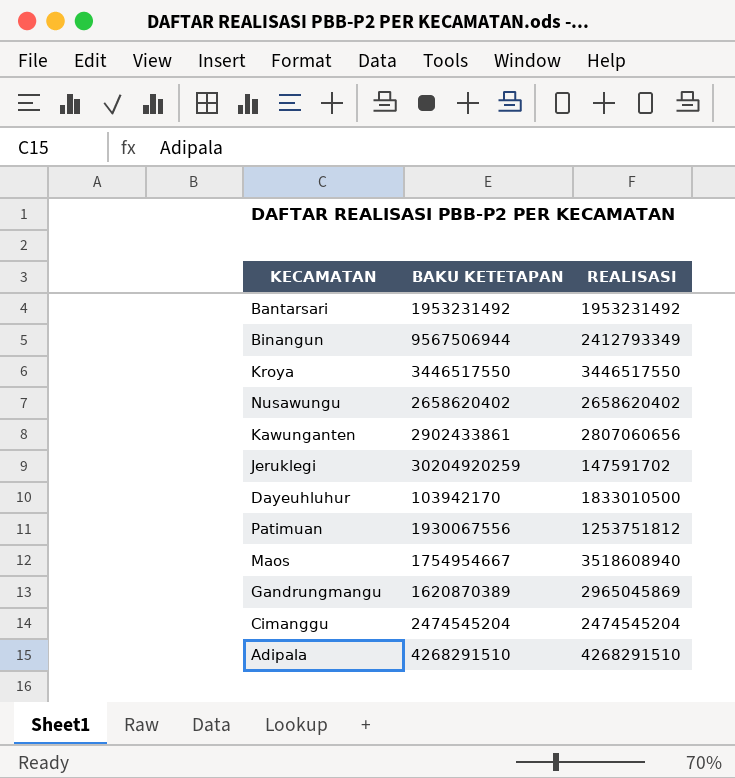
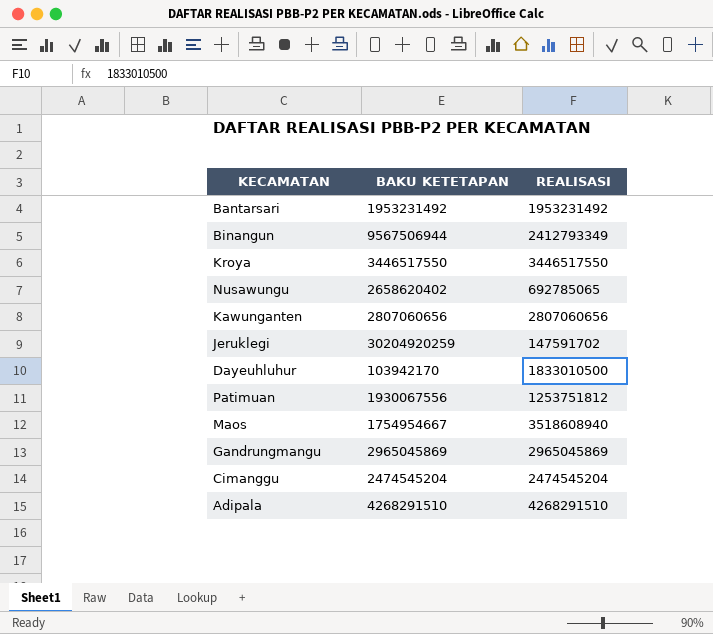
Nusawungu | REALISASI: 2658620402 -> 692785065
Kawunganten | BAKU KETETAPAN: 2902433861 -> 2807060656
Gandrungmangu | BAKU KETETAPAN: 1620870389 -> 2965045869

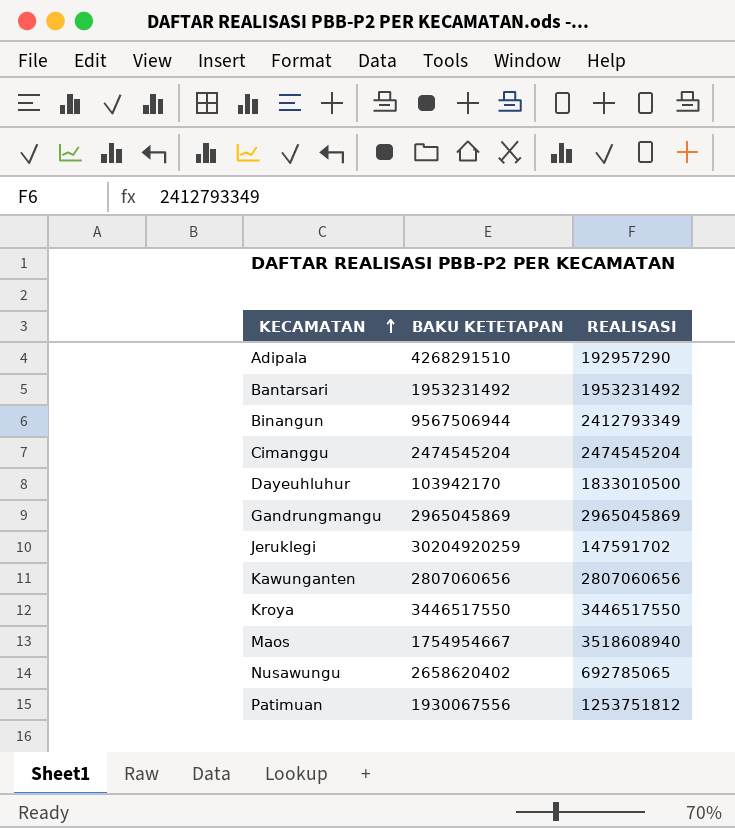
row order: none -> KECAMATAN ascending
Adipala | REALISASI: 4268291510 -> 192957290

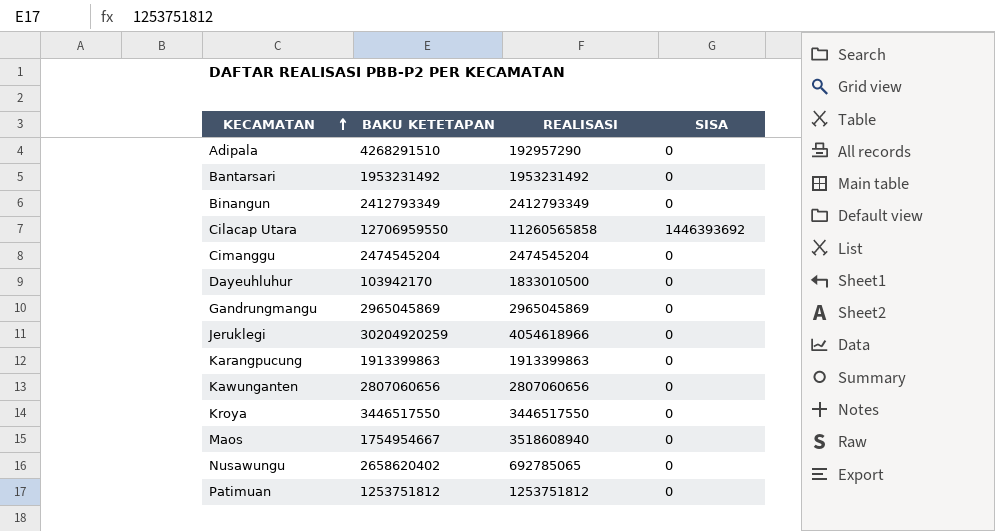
column SISA | position: none -> 4
Binangun | BAKU KETETAPAN: 9567506944 -> 2412793349
row Cilacap Utara: none -> 12706959550 | 11260565858 | 1446393692
Jeruklegi | REALISASI: 147591702 -> 4054618966
row Karangpucung: none -> 1913399863 | 1913399863 | 0
Patimuan | BAKU KETETAPAN: 1930067556 -> 1253751812

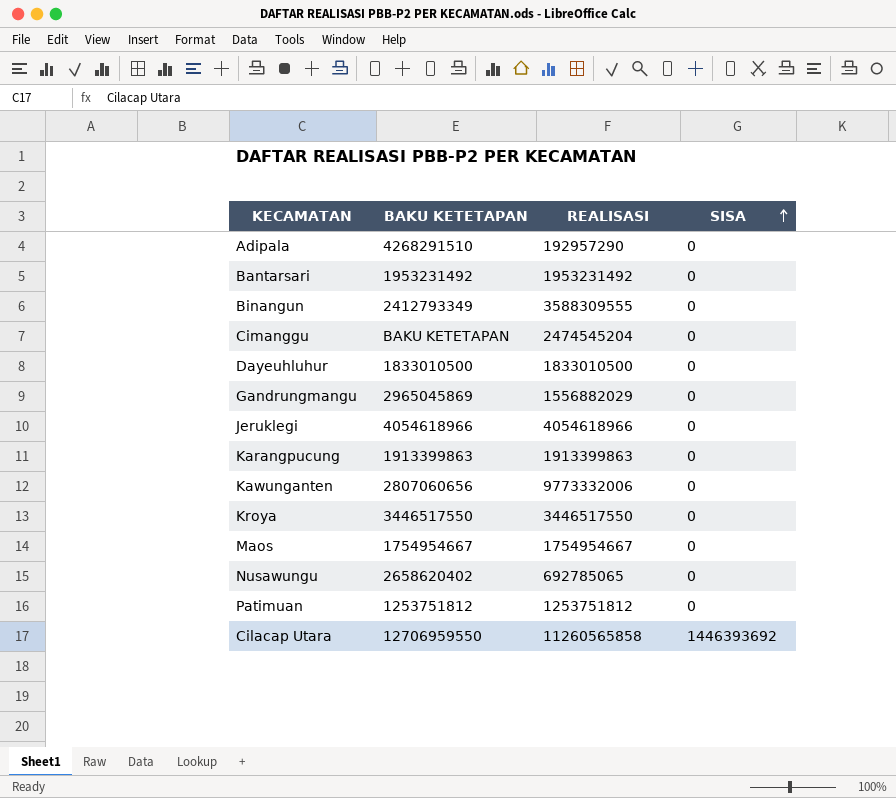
row order: KECAMATAN ascending -> SISA ascending
Binangun | REALISASI: 2412793349 -> 3588309555
Cimanggu | BAKU KETETAPAN: 2474545204 -> BAKU KETETAPAN
Dayeuhluhur | BAKU KETETAPAN: 103942170 -> 1833010500
Gandrungmangu | REALISASI: 2965045869 -> 1556882029
Jeruklegi | BAKU KETETAPAN: 30204920259 -> 4054618966
Kawunganten | REALISASI: 2807060656 -> 9773332006
Maos | REALISASI: 3518608940 -> 1754954667

